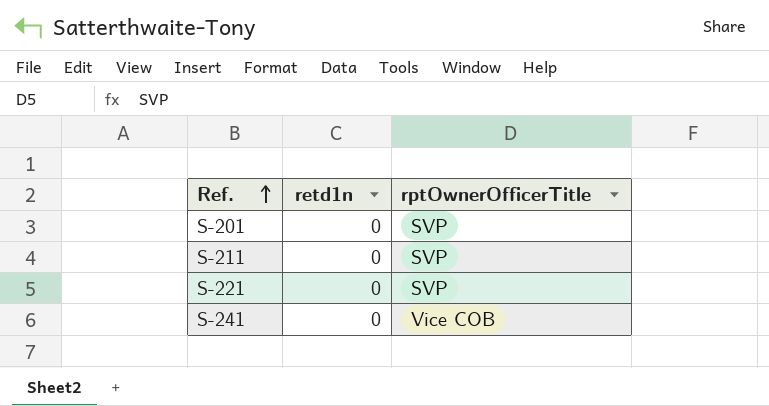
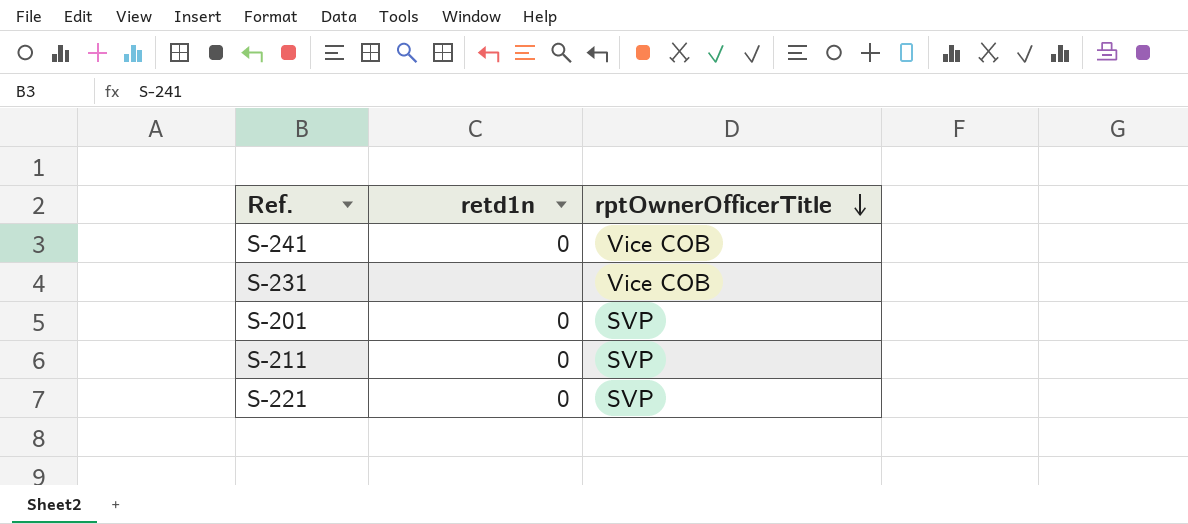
row order: Ref. ascending -> rptOwnerOfficerTitle descending
row S-231: none -> none | Vice COB

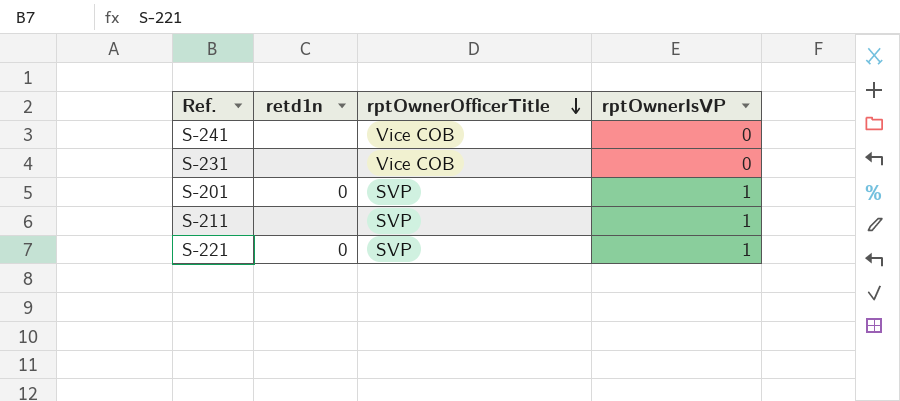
column rptOwnerIsVP | position: none -> 4
S-241 | retd1n: 0 -> none
S-211 | retd1n: 0 -> none

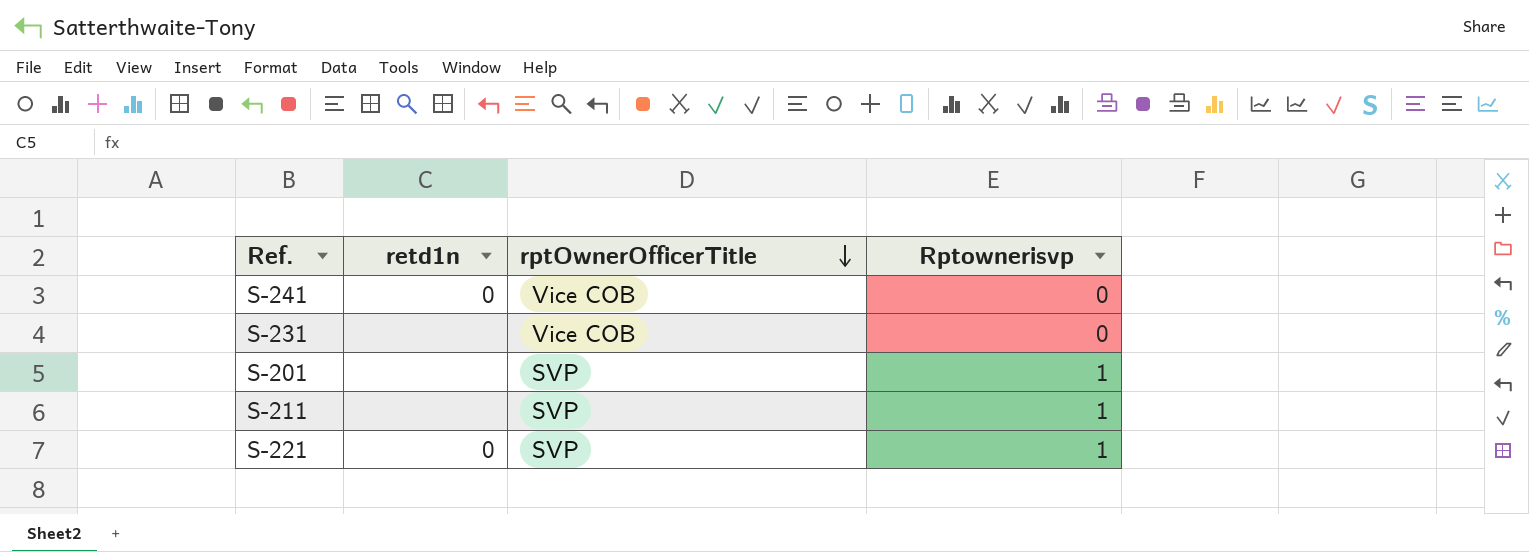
column name: rptOwnerIsVP -> Rptownerisvp
S-241 | retd1n: none -> 0
S-201 | retd1n: 0 -> none

